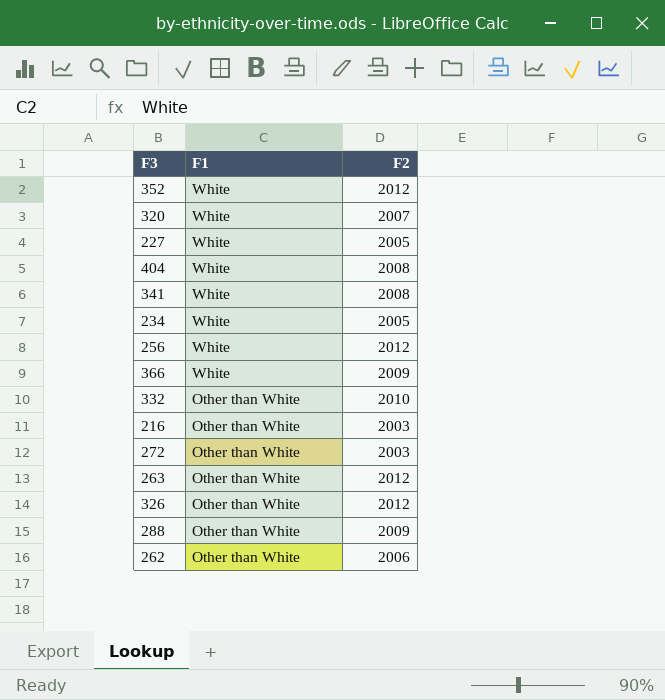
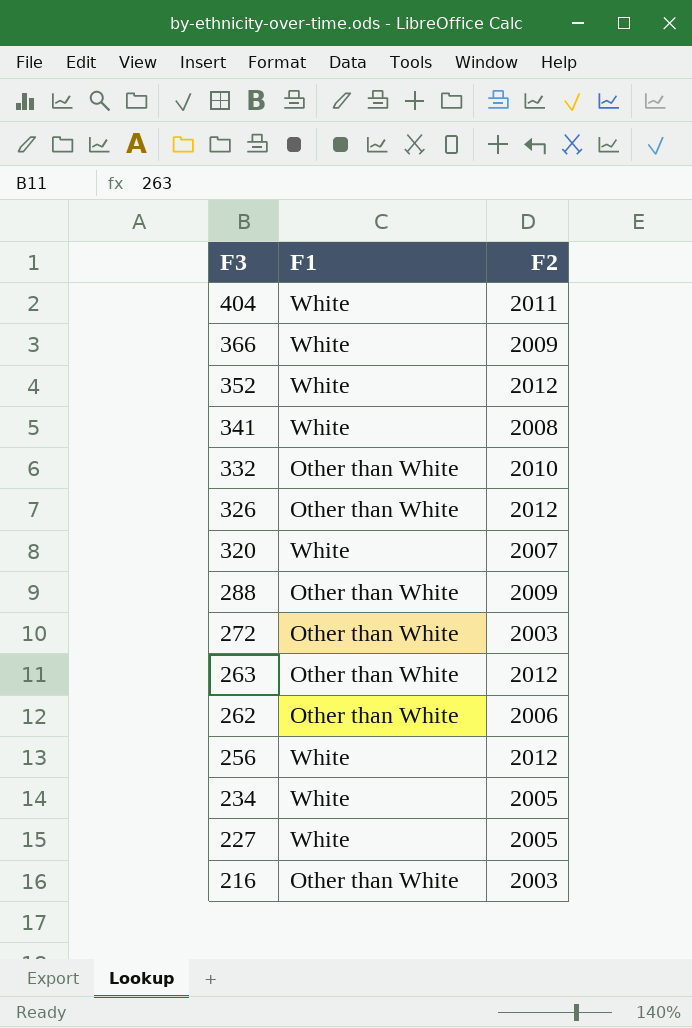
row order: F1 descending -> F3 descending
404 | F2: 2008 -> 2011

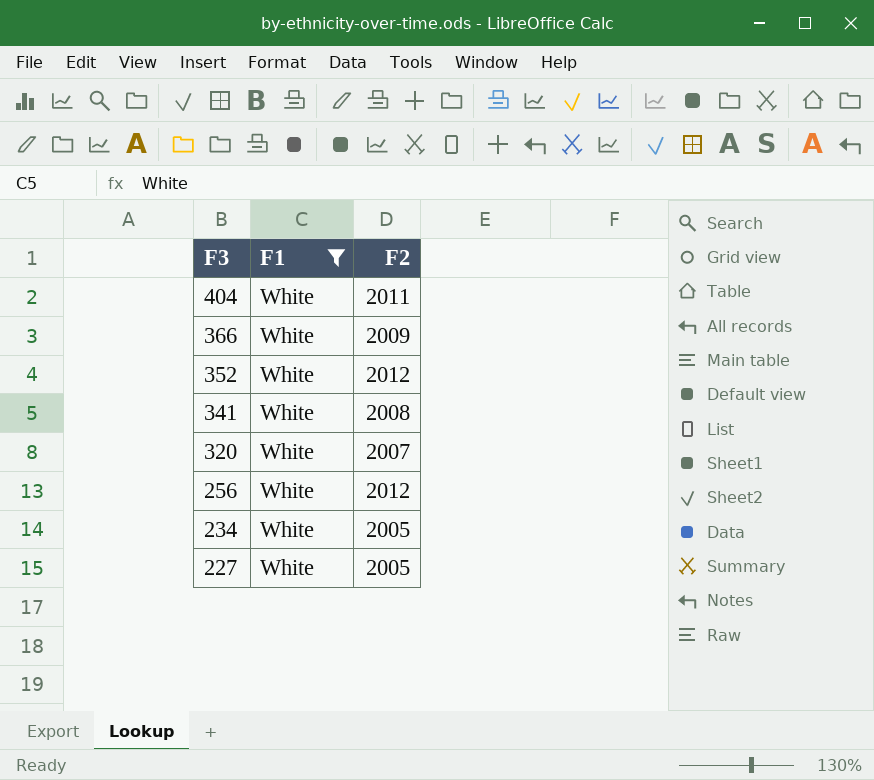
filter: none -> F1 = White

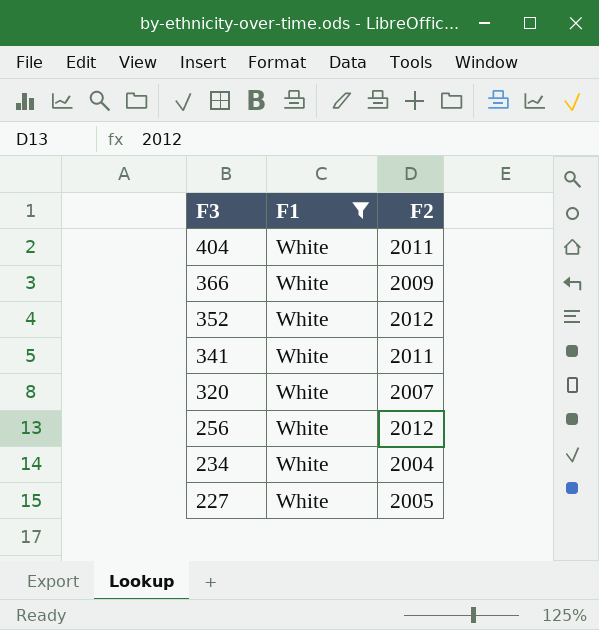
341 | F2: 2008 -> 2011
234 | F2: 2005 -> 2004

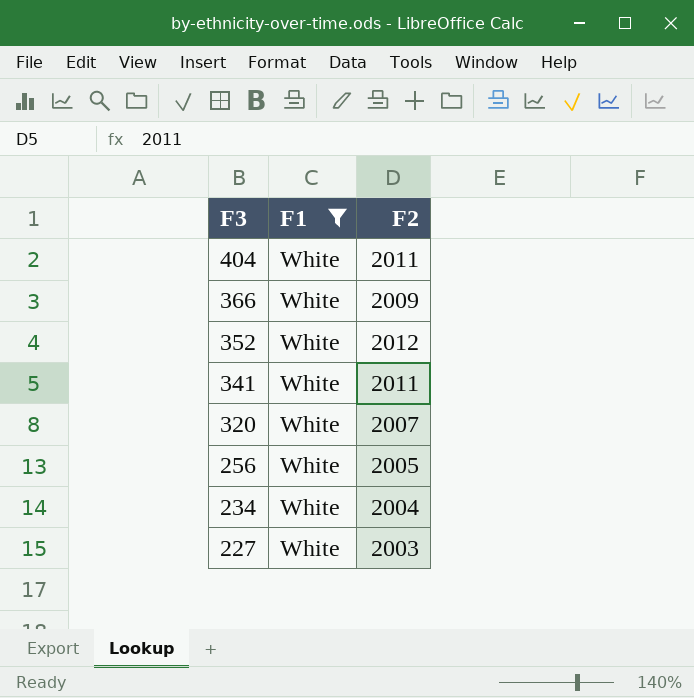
256 | F2: 2012 -> 2005
227 | F2: 2005 -> 2003

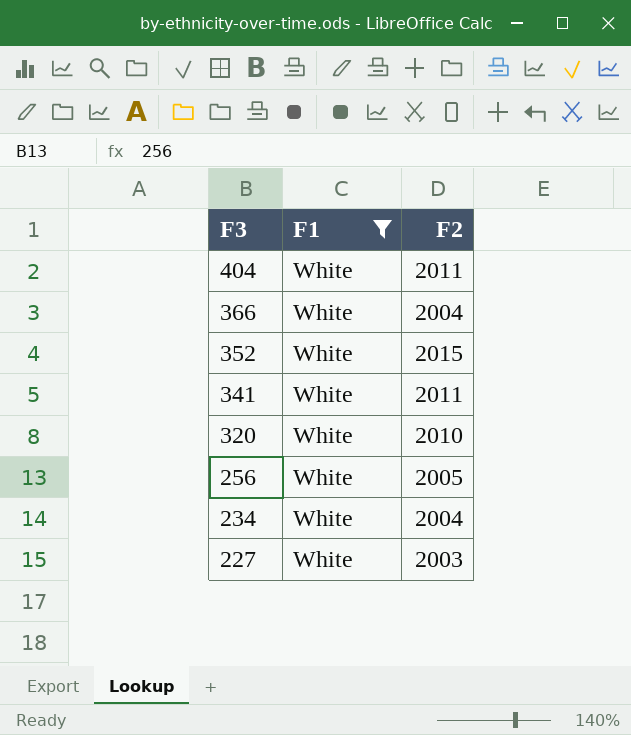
366 | F2: 2009 -> 2004
352 | F2: 2012 -> 2015
320 | F2: 2007 -> 2010

